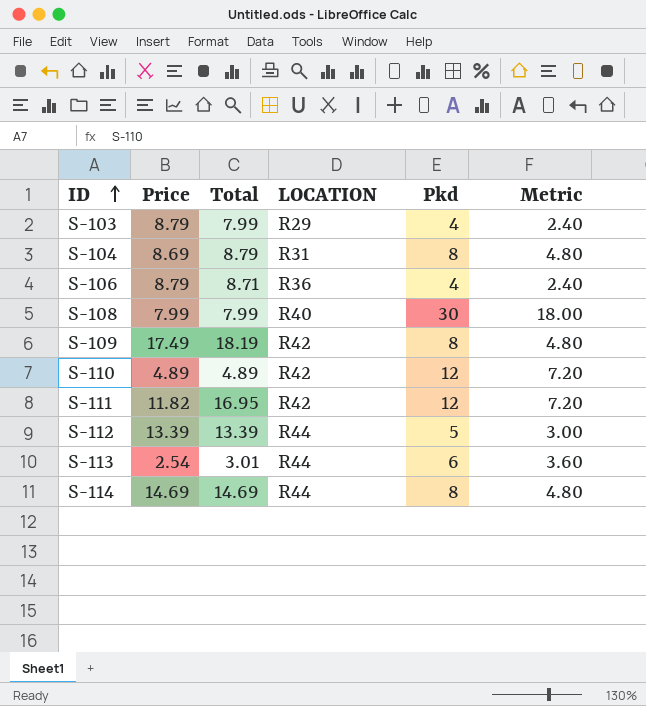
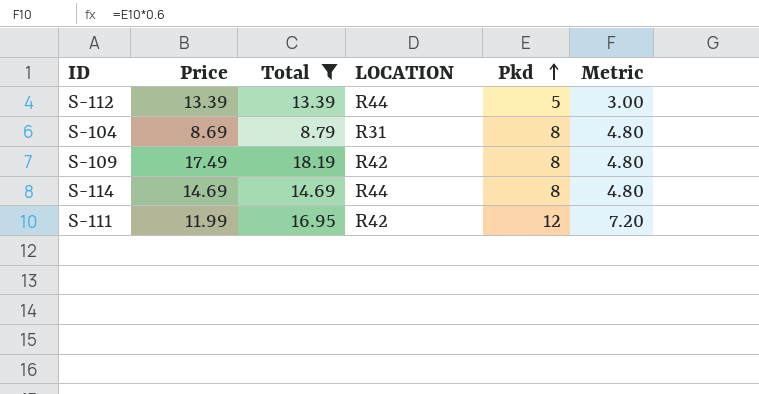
filter: none -> Total >= 8.79
row order: ID ascending -> Pkd ascending
S-111 | Price: 11.82 -> 11.99

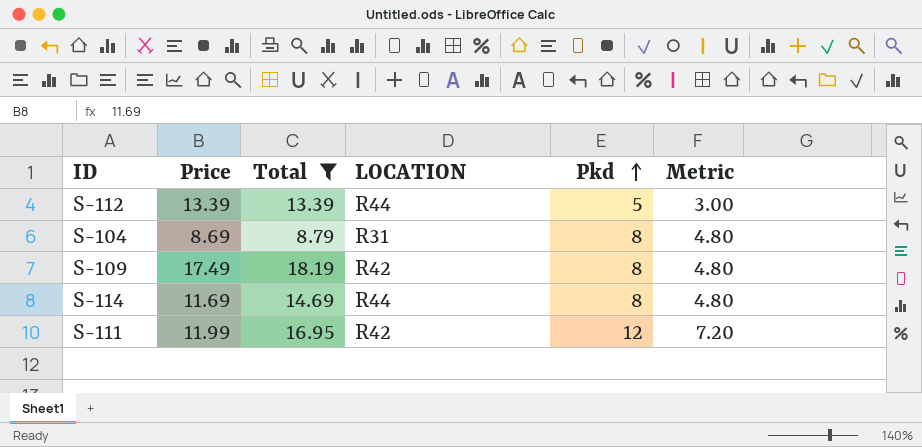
S-114 | Price: 14.69 -> 11.69

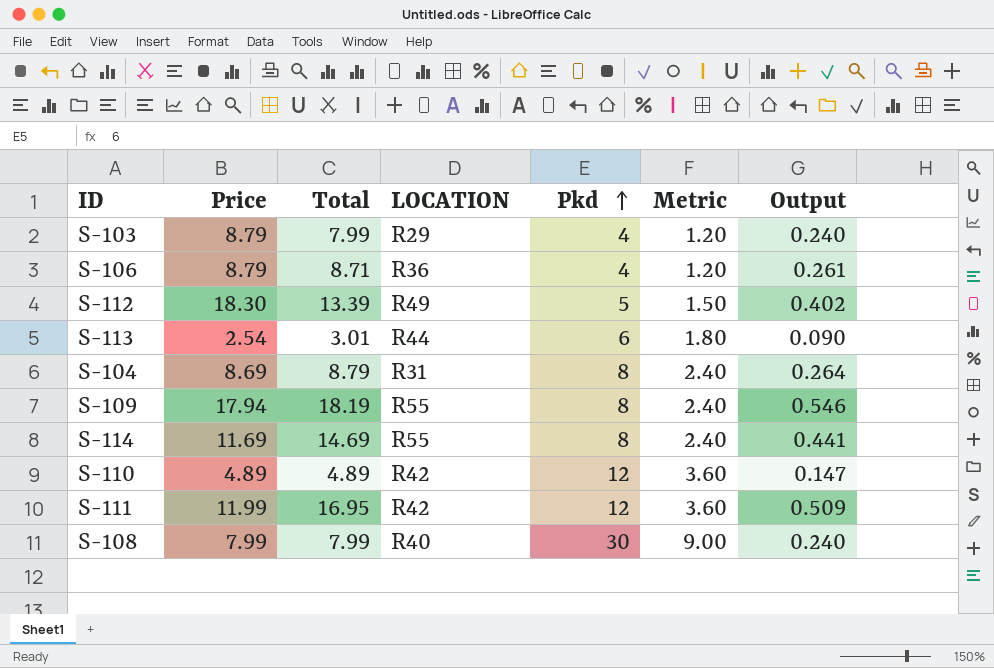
filter: Total >= 8.79 -> none
column Metric | formula: [Pkd] * 0.6 -> [Pkd] * 0.3
column Output | formula: none -> [Total] * 0.03
S-112 | Price: 13.39 -> 18.30
S-112 | LOCATION: R44 -> R49
S-109 | Price: 17.49 -> 17.94
S-109 | LOCATION: R42 -> R55
S-114 | LOCATION: R44 -> R55

